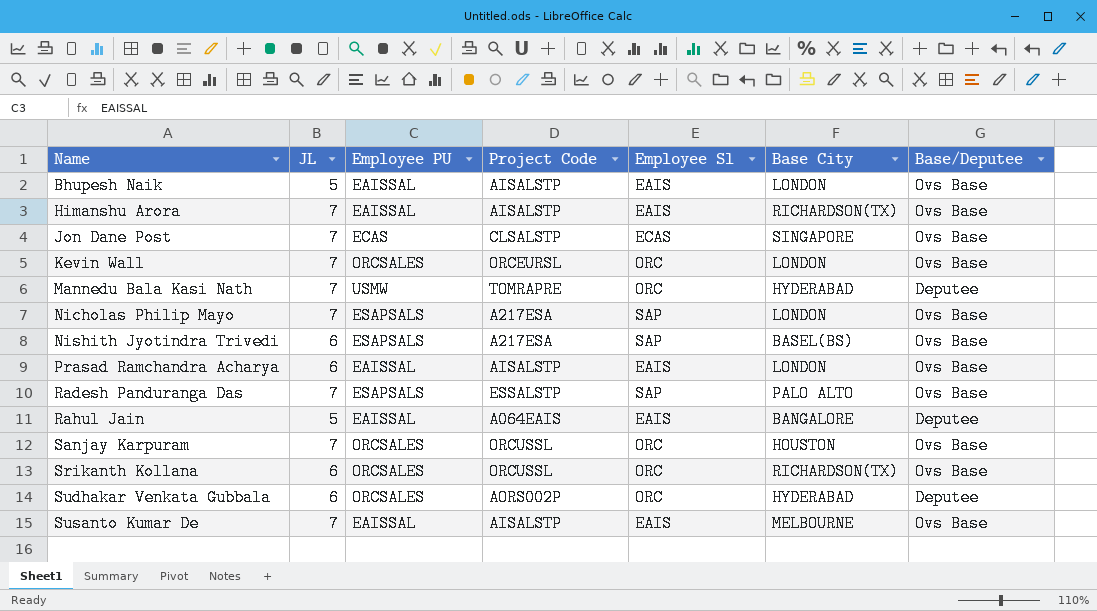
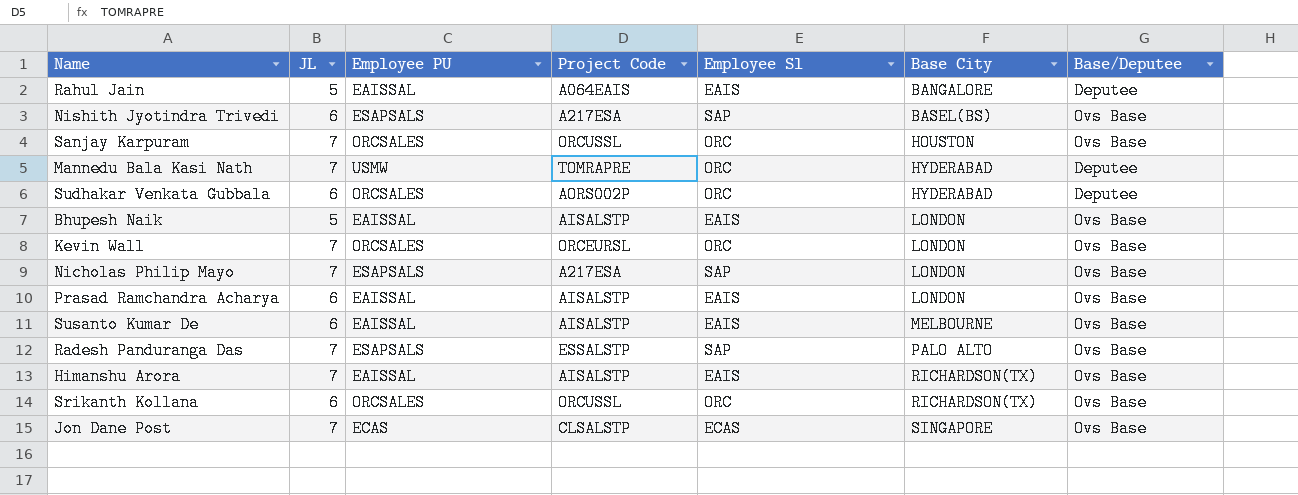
row order: Name ascending -> Base City ascending
Susanto Kumar De | JL: 7 -> 6

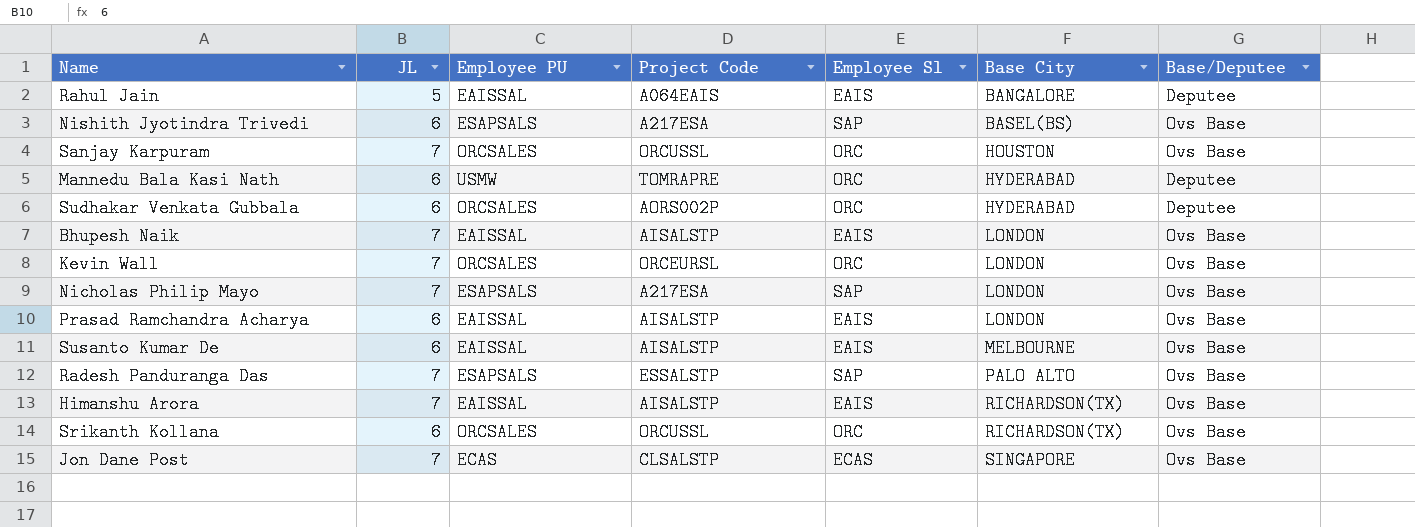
Mannedu Bala Kasi Nath | JL: 7 -> 6
Bhupesh Naik | JL: 5 -> 7

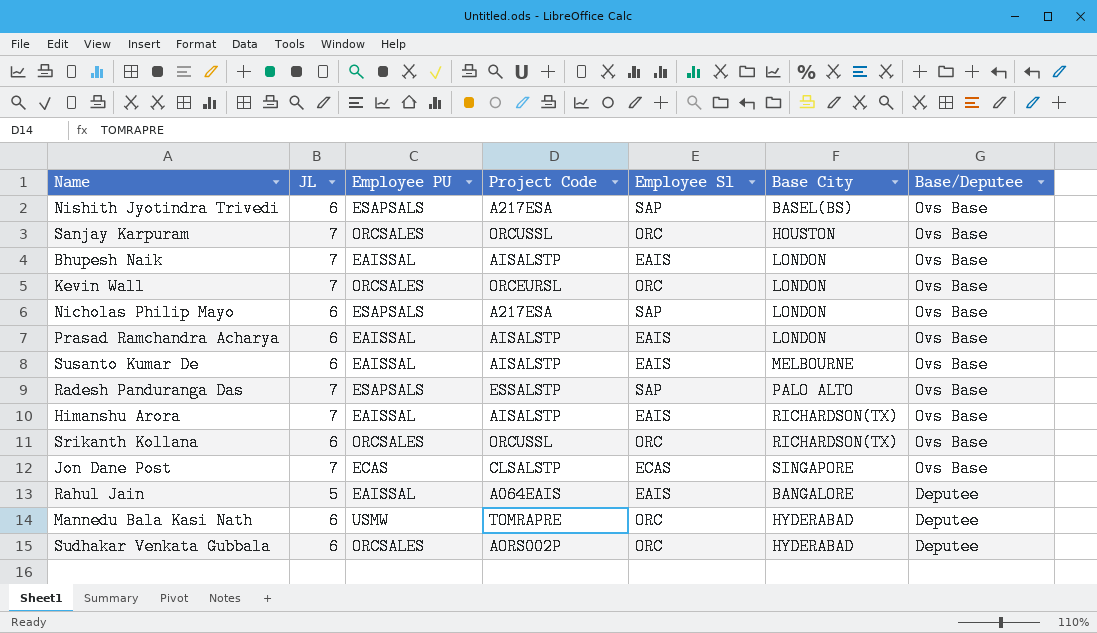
row order: Base City ascending -> Base/Deputee descending
Nicholas Philip Mayo | JL: 7 -> 6

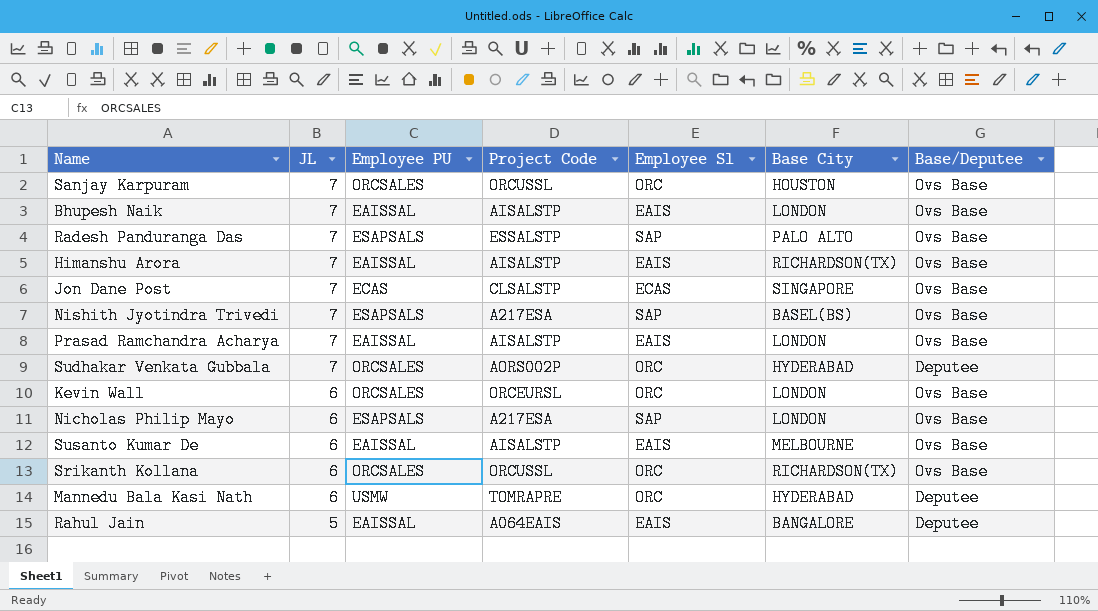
row order: Base/Deputee descending -> JL descending
Nishith Jyotindra Trivedi | JL: 6 -> 7
Prasad Ramchandra Acharya | JL: 6 -> 7
Sudhakar Venkata Gubbala | JL: 6 -> 7
Kevin Wall | JL: 7 -> 6

